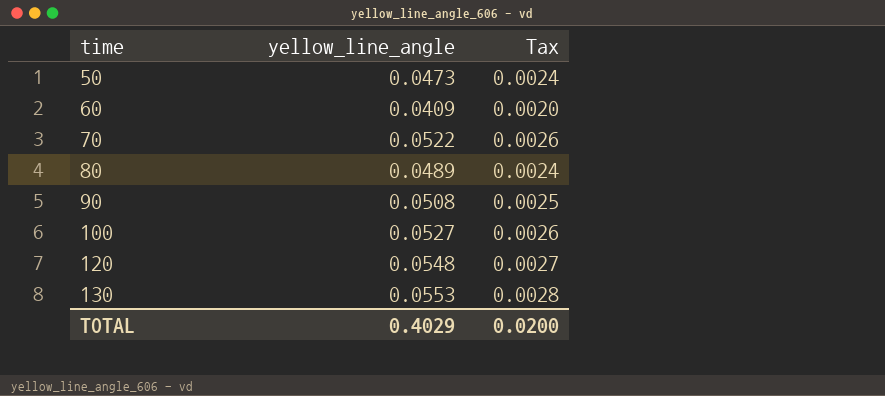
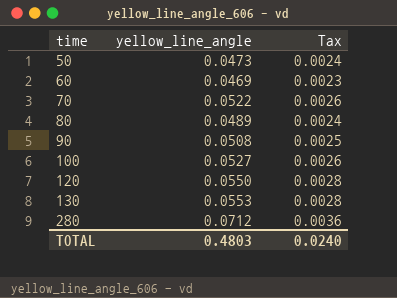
60 | yellow_line_angle: 0.0409 -> 0.0469
60 | Tax: 0.0020 -> 0.0023
120 | yellow_line_angle: 0.0548 -> 0.0550
120 | Tax: 0.0027 -> 0.0028
row 280: none -> 0.0712 | 0.0036
TOTAL | yellow_line_angle: 0.4029 -> 0.4803
TOTAL | Tax: 0.0200 -> 0.0240

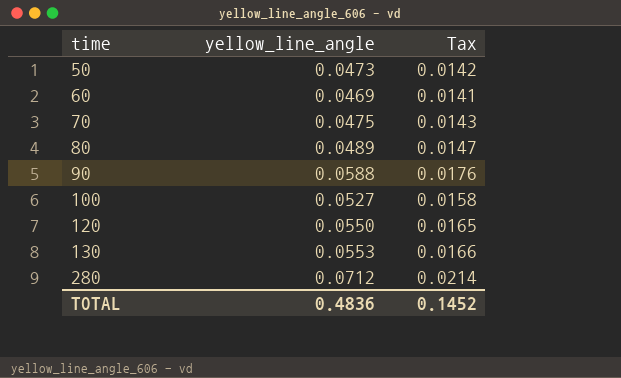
column Tax | formula: [yellow_line_angle] * 0.05 -> [yellow_line_angle] * 0.3
70 | yellow_line_angle: 0.0522 -> 0.0475
90 | yellow_line_angle: 0.0508 -> 0.0588
TOTAL | yellow_line_angle: 0.4803 -> 0.4836
TOTAL | Tax: 0.0240 -> 0.1452

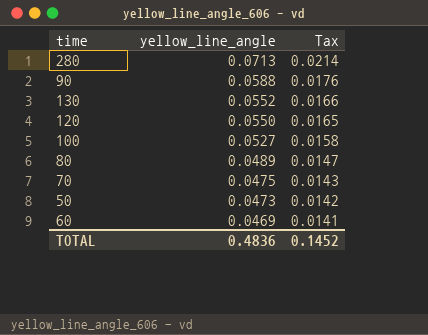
row order: time ascending -> yellow_line_angle descending
280 | yellow_line_angle: 0.0712 -> 0.0713
130 | yellow_line_angle: 0.0553 -> 0.0552

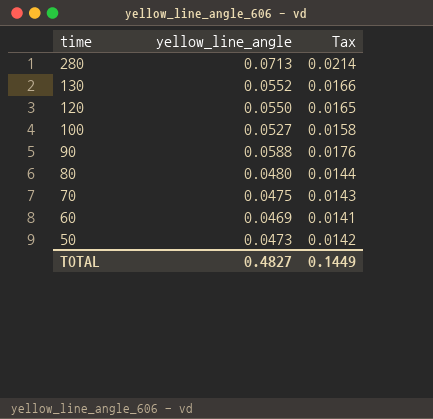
row order: yellow_line_angle descending -> time descending
80 | yellow_line_angle: 0.0489 -> 0.0480
80 | Tax: 0.0147 -> 0.0144
TOTAL | yellow_line_angle: 0.4836 -> 0.4827
TOTAL | Tax: 0.1452 -> 0.1449

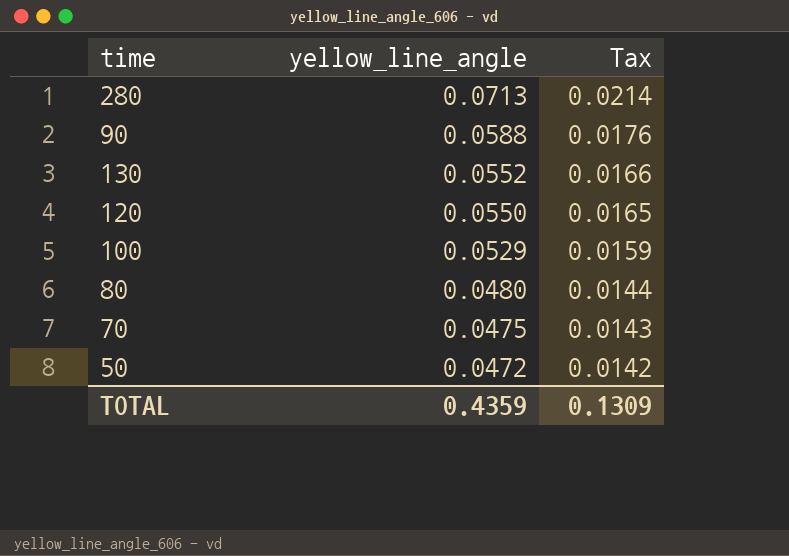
row order: time descending -> yellow_line_angle descending
row 60: 0.0469 | 0.0141 -> none
100 | yellow_line_angle: 0.0527 -> 0.0529
100 | Tax: 0.0158 -> 0.0159
50 | yellow_line_angle: 0.0473 -> 0.0472
TOTAL | yellow_line_angle: 0.4827 -> 0.4359
TOTAL | Tax: 0.1449 -> 0.1309

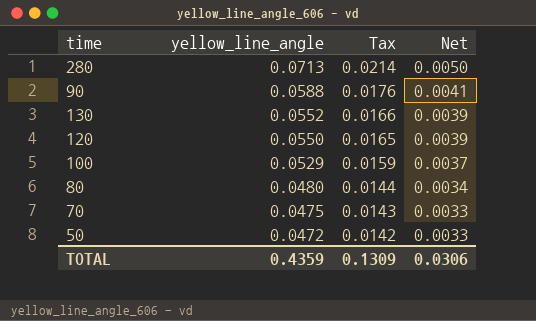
column Net | formula: none -> [yellow_line_angle] * 0.07

